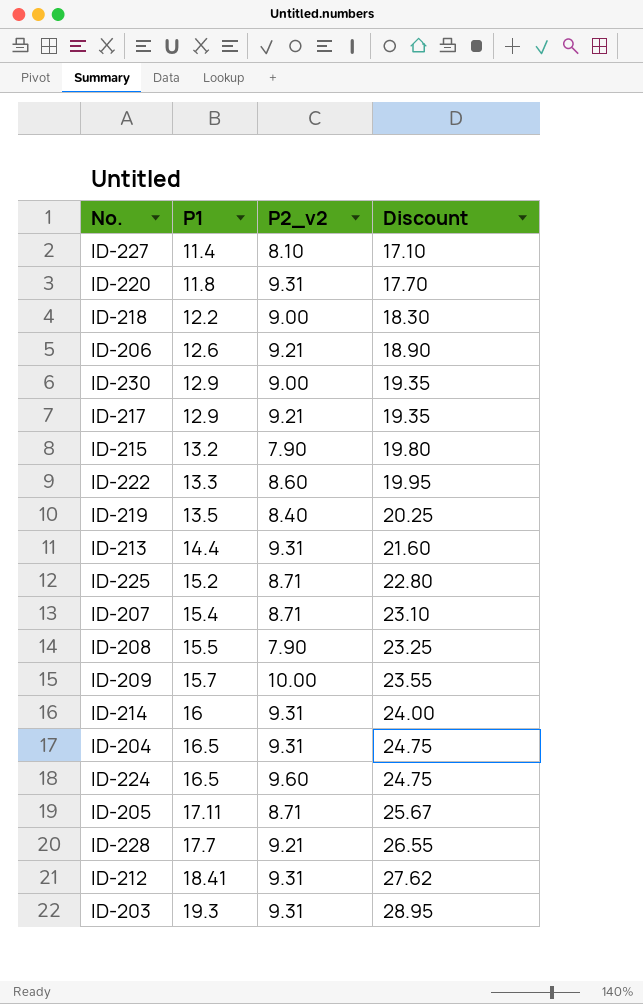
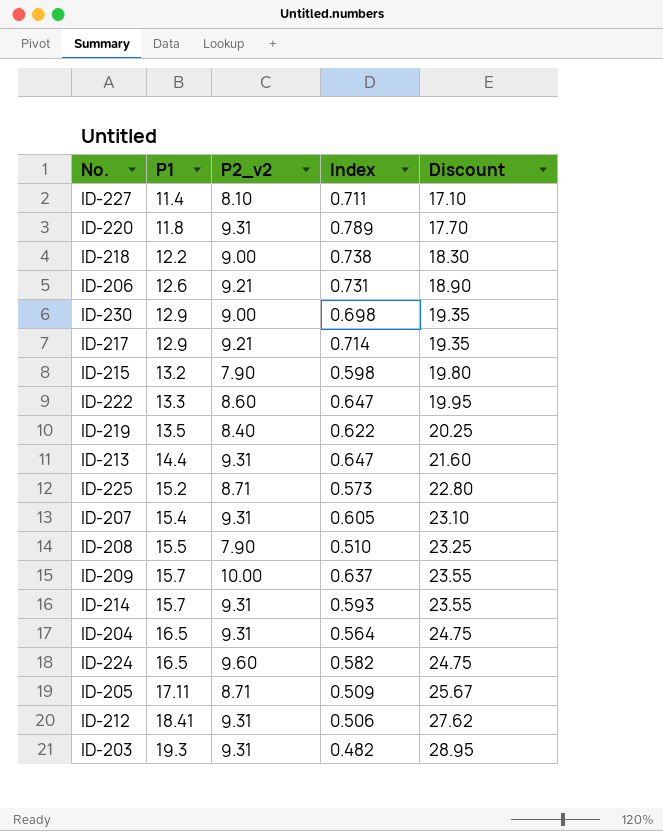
column Index | formula: none -> [P2_v2] / [P1]
row ID-228: 17.7 | 9.21 | 26.55 -> none
ID-207 | P2_v2: 8.71 -> 9.31
ID-214 | P1: 16 -> 15.7
ID-214 | Discount: 24.00 -> 23.55

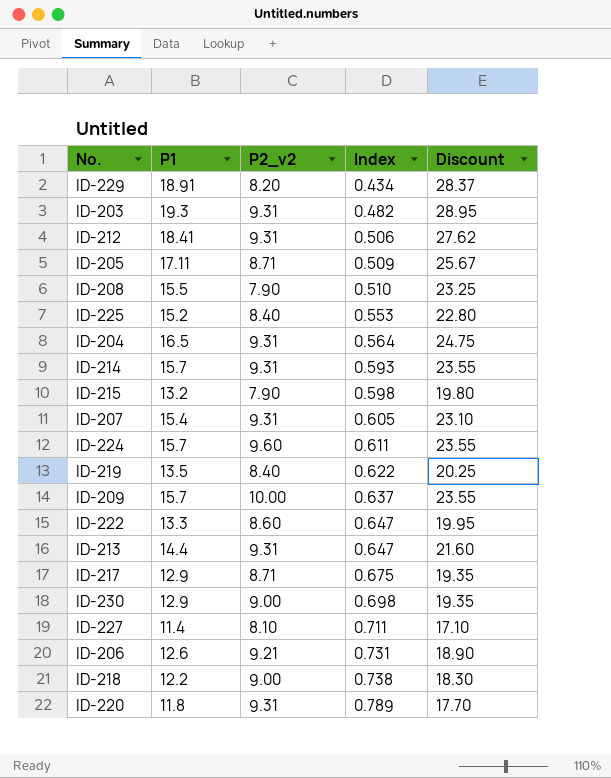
row order: P1 ascending -> Index ascending
row ID-229: none -> 18.91 | 8.20 | 0.434 | 28.37
ID-225 | P2_v2: 8.71 -> 8.40
ID-225 | Index: 0.573 -> 0.553
ID-224 | P1: 16.5 -> 15.7
ID-224 | Index: 0.582 -> 0.611
ID-224 | Discount: 24.75 -> 23.55
ID-217 | P2_v2: 9.21 -> 8.71
ID-217 | Index: 0.714 -> 0.675

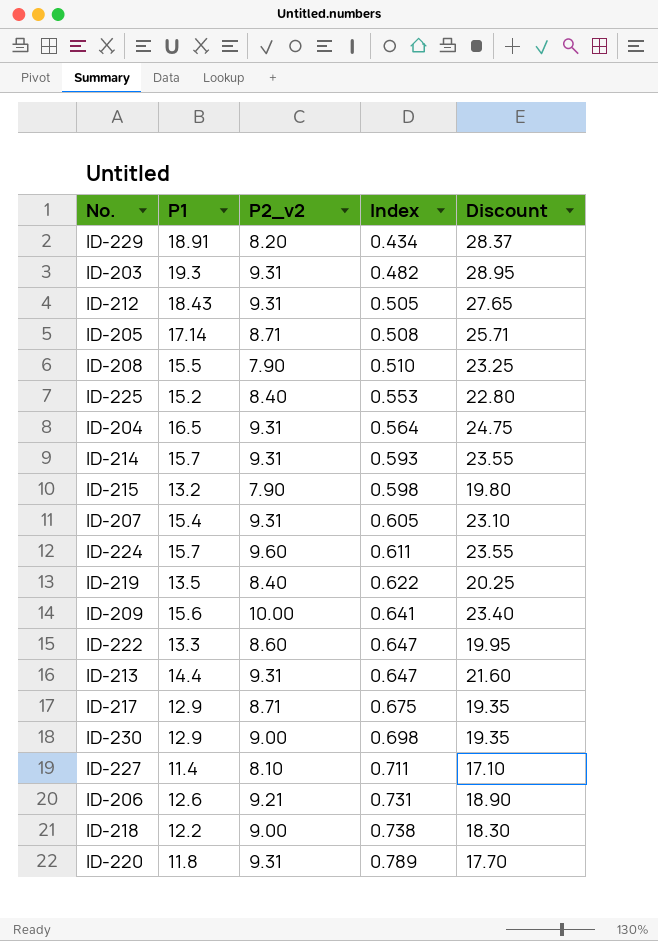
ID-212 | P1: 18.41 -> 18.43
ID-212 | Index: 0.506 -> 0.505
ID-212 | Discount: 27.62 -> 27.65
ID-205 | P1: 17.11 -> 17.14
ID-205 | Index: 0.509 -> 0.508
ID-205 | Discount: 25.67 -> 25.71
ID-209 | P1: 15.7 -> 15.6
ID-209 | Index: 0.637 -> 0.641
ID-209 | Discount: 23.55 -> 23.40

